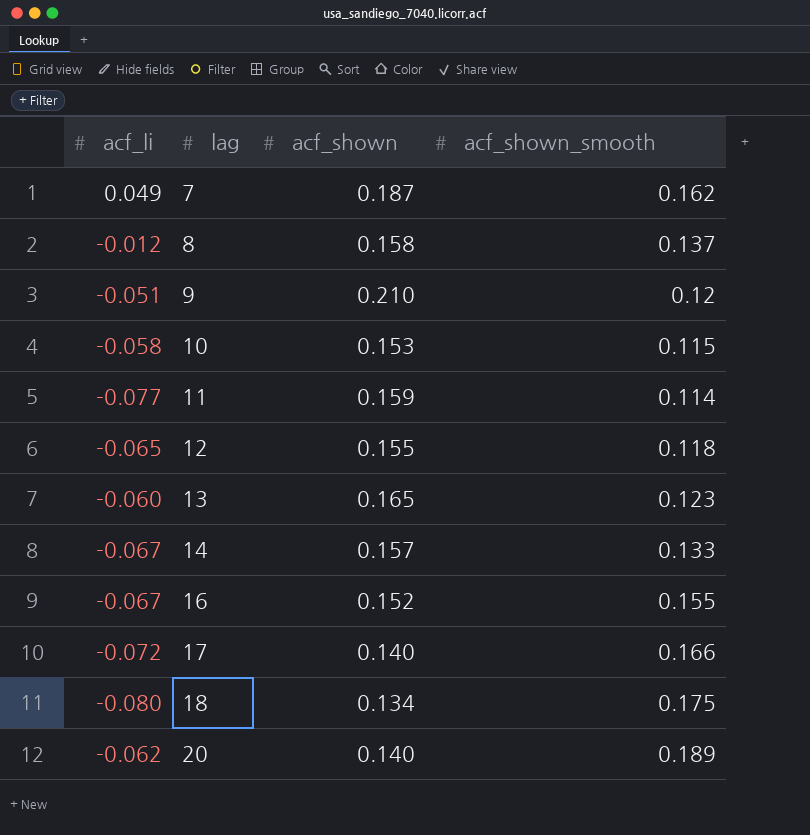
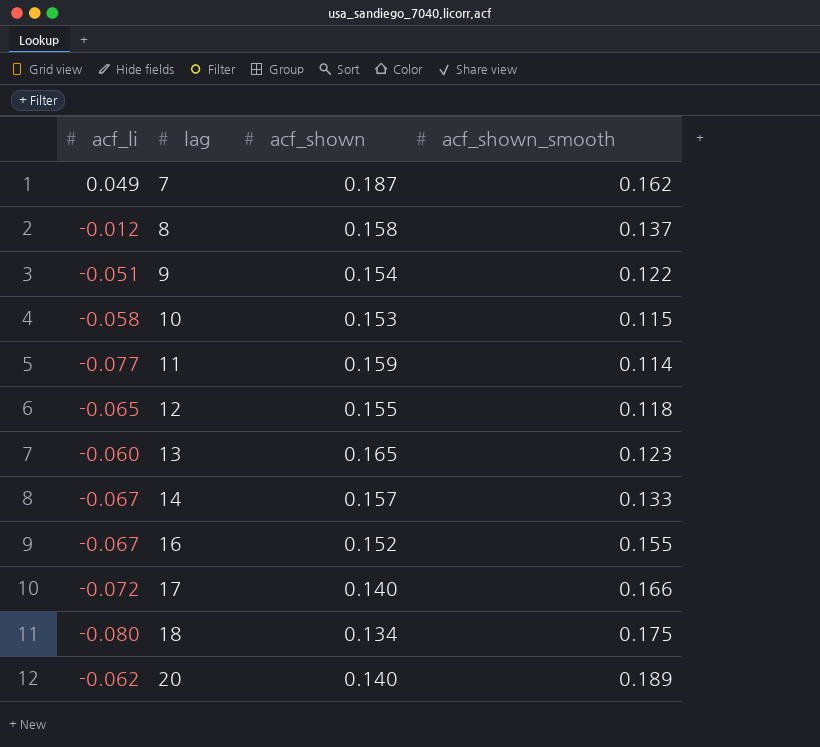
9 | acf_shown: 0.210 -> 0.154
9 | acf_shown_smooth: 0.12 -> 0.122

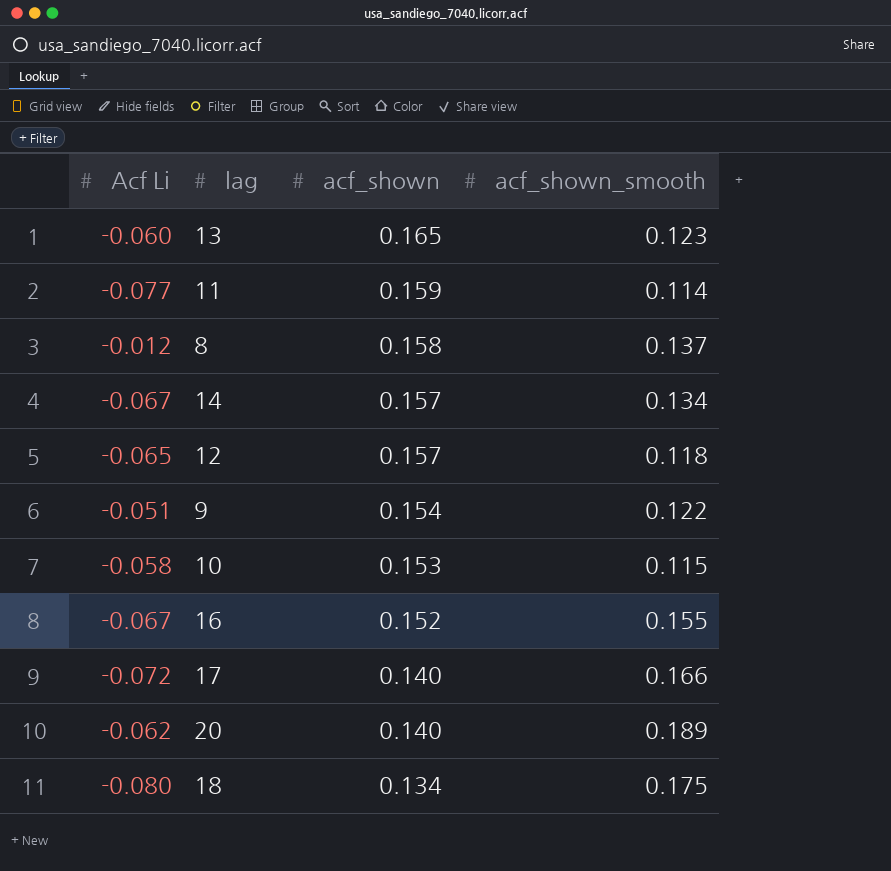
row order: lag ascending -> acf_shown descending
column name: acf_li -> Acf Li
row 7: 0.049 | 0.187 | 0.162 -> none
14 | acf_shown_smooth: 0.133 -> 0.134
12 | acf_shown: 0.155 -> 0.157

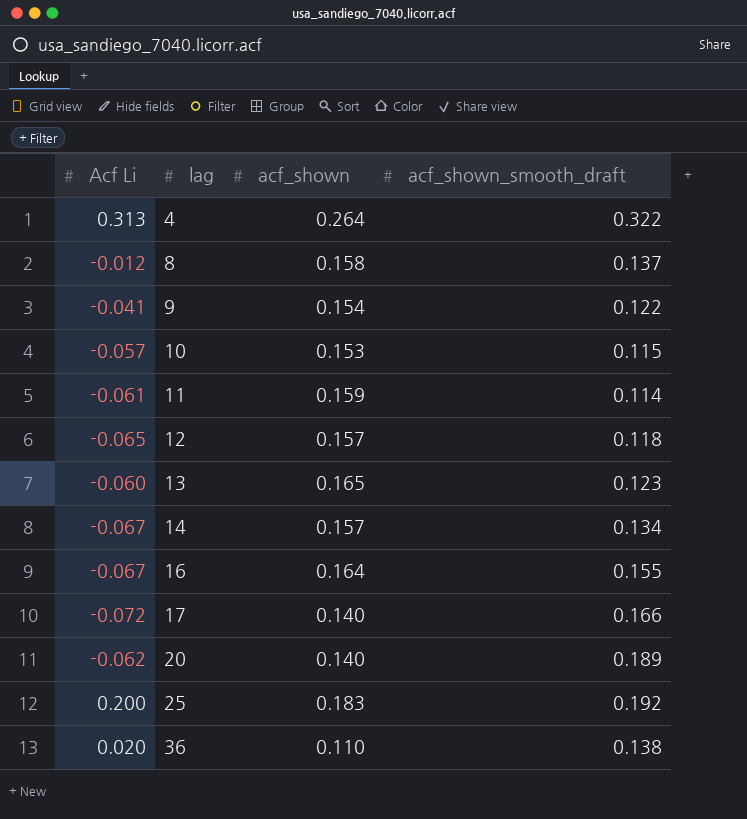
row order: acf_shown descending -> lag ascending
column name: acf_shown_smooth -> acf_shown_smooth_draft
row 18: -0.080 | 0.134 | 0.175 -> none
row 4: none -> 0.313 | 0.264 | 0.322
9 | Acf Li: -0.051 -> -0.041
10 | Acf Li: -0.058 -> -0.057
11 | Acf Li: -0.077 -> -0.061
16 | acf_shown: 0.152 -> 0.164
row 25: none -> 0.200 | 0.183 | 0.192
row 36: none -> 0.020 | 0.110 | 0.138

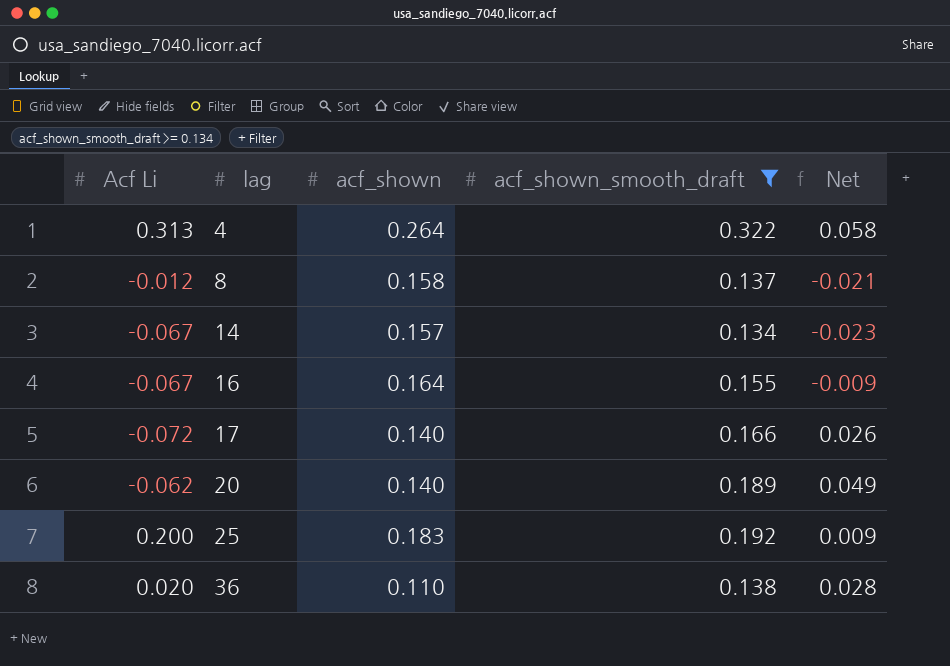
filter: none -> acf_shown_smooth_draft >= 0.134
column Net | formula: none -> [acf_shown_smooth_draft] - [acf_shown]

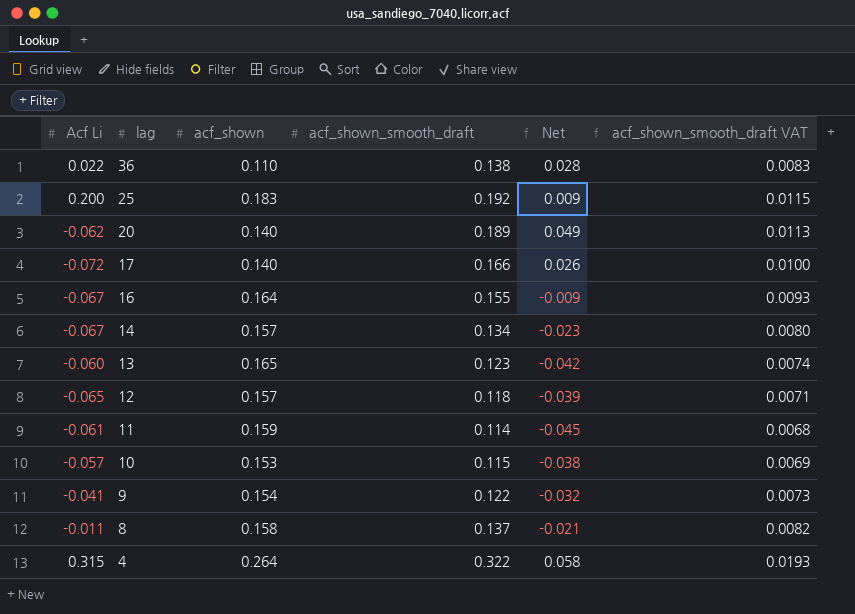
filter: acf_shown_smooth_draft >= 0.134 -> none
row order: lag ascending -> lag descending
column acf_shown_smooth_draft VAT | formula: none -> [acf_shown_smooth_draft] * 0.06
36 | Acf Li: 0.020 -> 0.022
8 | Acf Li: -0.012 -> -0.011
4 | Acf Li: 0.313 -> 0.315

